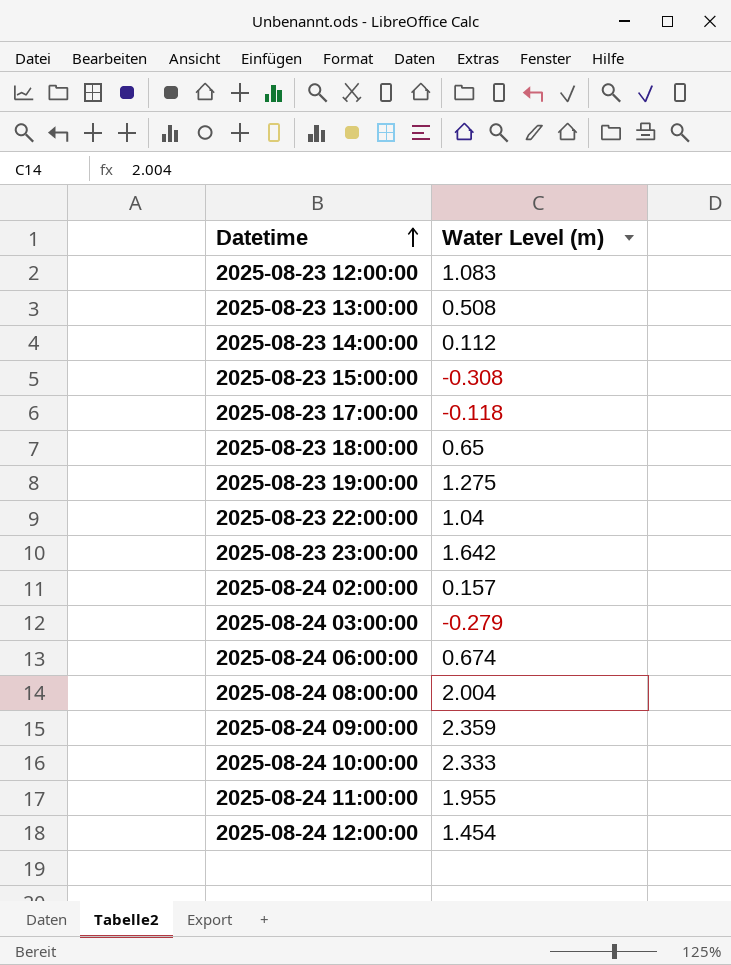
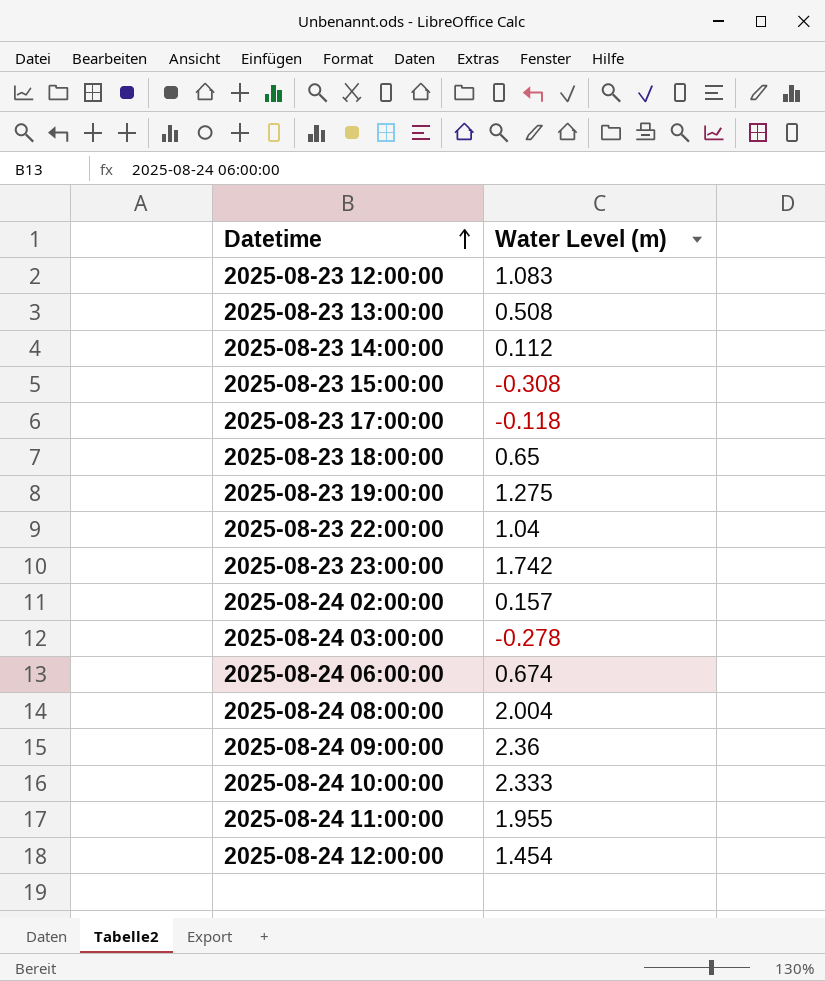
2025-08-23 23:00:00 | Water Level (m): 1.642 -> 1.742
2025-08-24 03:00:00 | Water Level (m): -0.279 -> -0.278
2025-08-24 09:00:00 | Water Level (m): 2.359 -> 2.36

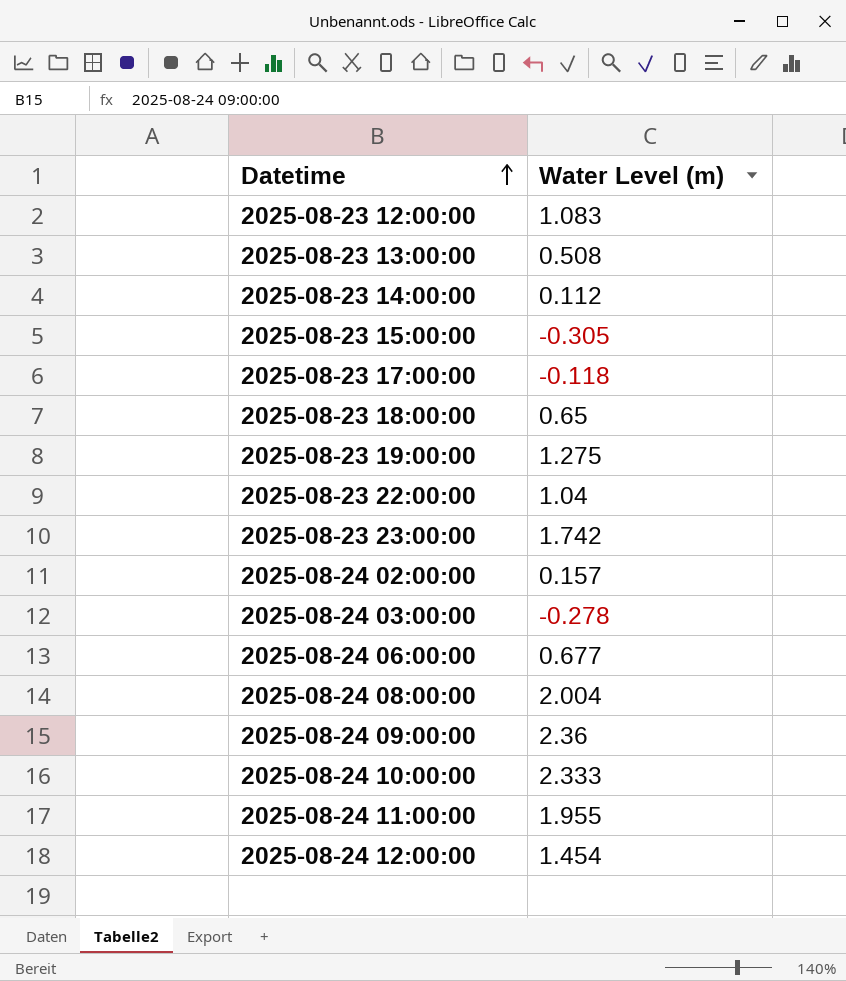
2025-08-23 15:00:00 | Water Level (m): -0.308 -> -0.305
2025-08-24 06:00:00 | Water Level (m): 0.674 -> 0.677

